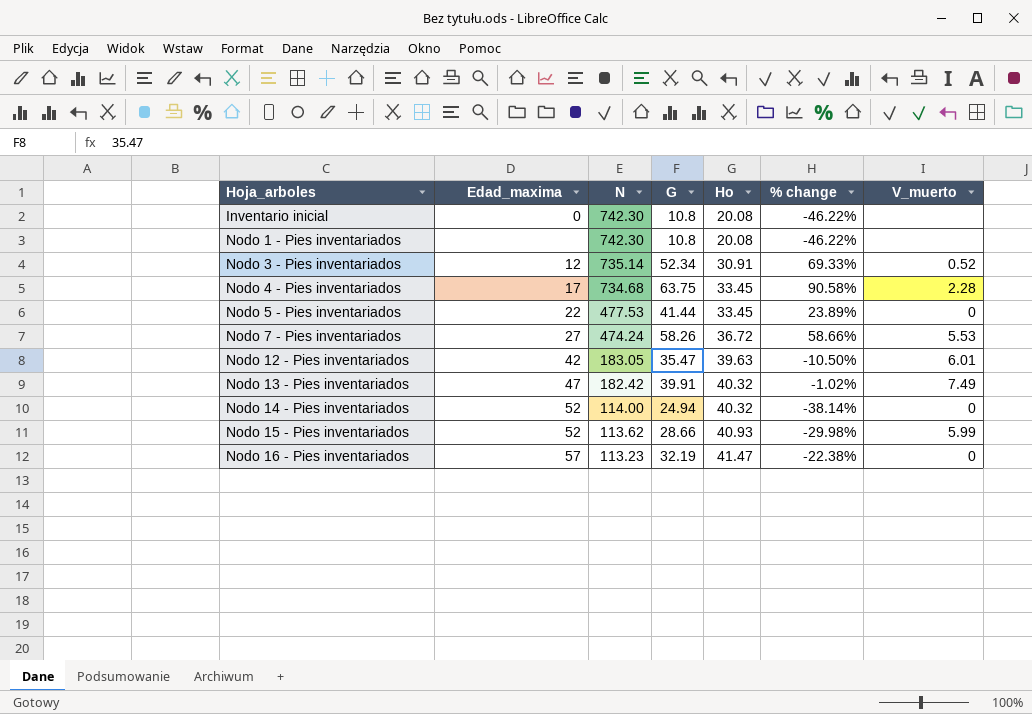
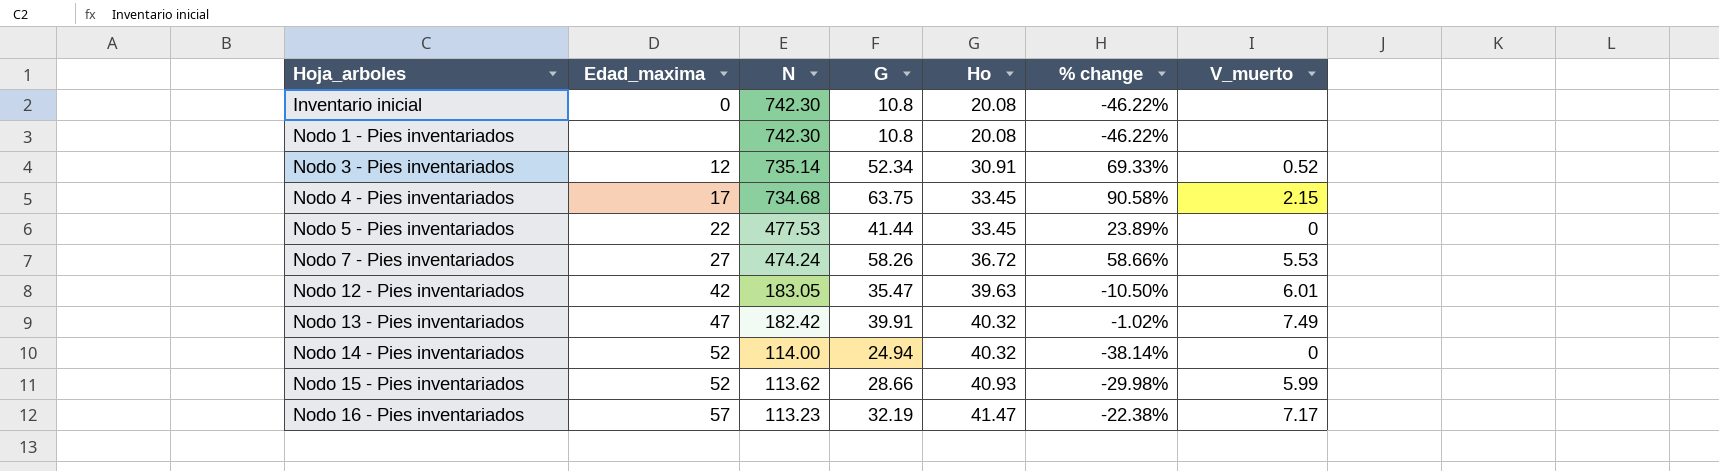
Nodo 4 - Pies inventariados | V_muerto: 2.28 -> 2.15
Nodo 16 - Pies inventariados | V_muerto: 0 -> 7.17

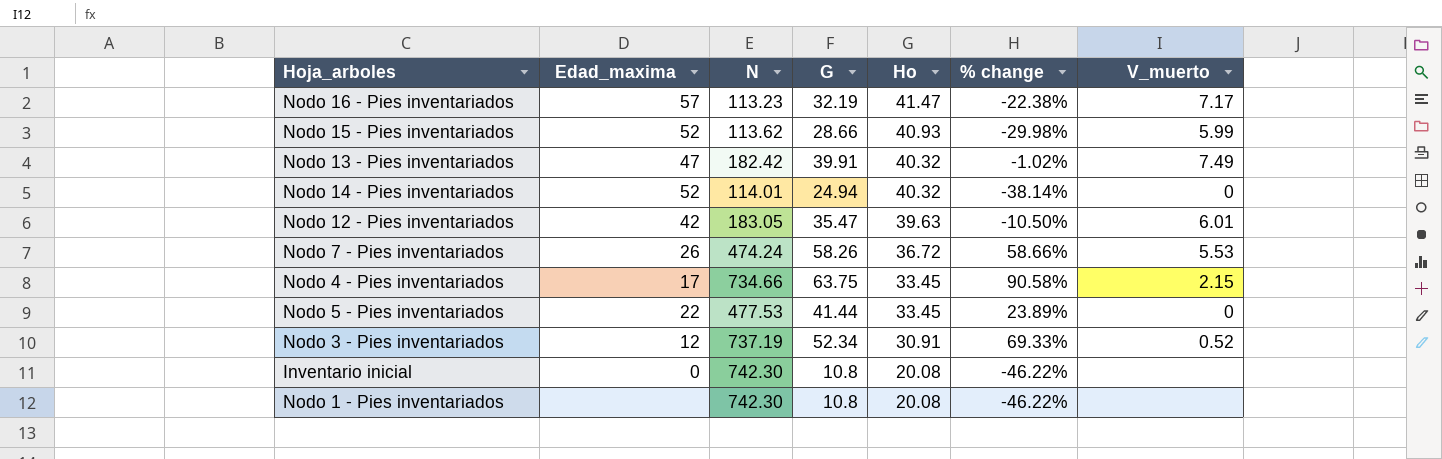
row order: Hoja_arboles ascending -> Ho descending
Nodo 14 - Pies inventariados | N: 114.00 -> 114.01
Nodo 7 - Pies inventariados | Edad_maxima: 27 -> 26
Nodo 4 - Pies inventariados | N: 734.68 -> 734.66
Nodo 3 - Pies inventariados | N: 735.14 -> 737.19

